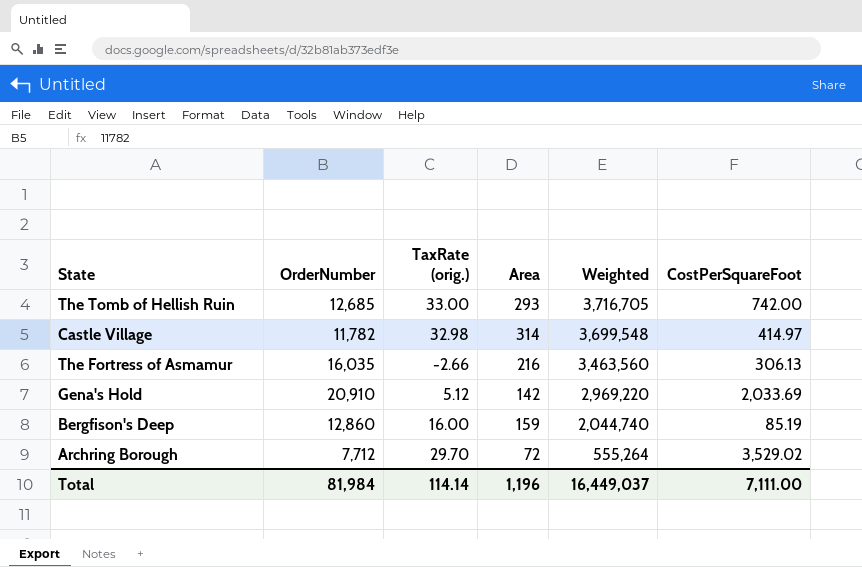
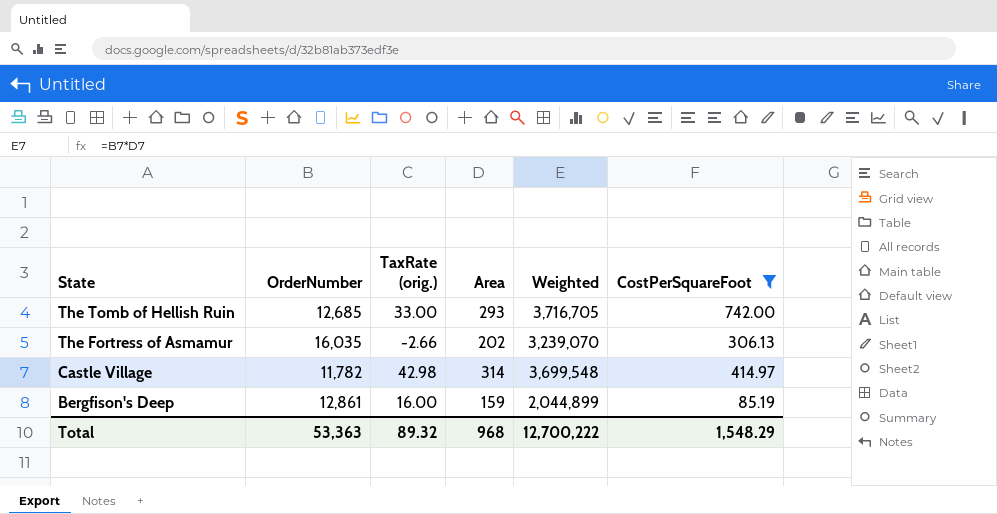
filter: none -> CostPerSquareFoot <= 742.00
row order: Weighted descending -> State descending
The Fortress of Asmamur | Area: 216 -> 202
The Fortress of Asmamur | Weighted: 3,463,560 -> 3,239,070
Castle Village | TaxRate (orig.): 32.98 -> 42.98
Bergfison's Deep | OrderNumber: 12,860 -> 12,861
Bergfison's Deep | Weighted: 2,044,740 -> 2,044,899
Total | OrderNumber: 81,984 -> 53,363
Total | TaxRate (orig.): 114.14 -> 89.32
Total | Area: 1,196 -> 968
Total | Weighted: 16,449,037 -> 12,700,222
Total | CostPerSquareFoot: 7,111.00 -> 1,548.29

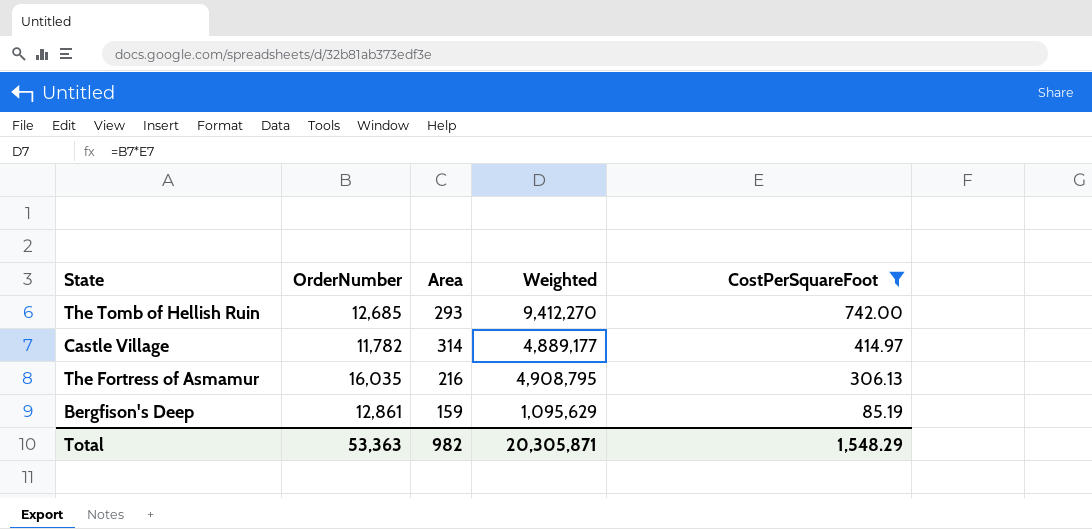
row order: State descending -> CostPerSquareFoot descending
column TaxRate (orig.) | position: 3 -> none
column Weighted | formula: [OrderNumber] * [Area] -> [OrderNumber] * [CostPerSquareFoot]
The Fortress of Asmamur | Area: 202 -> 216
Total | Area: 968 -> 982
Total | Weighted: 12,700,222 -> 20,305,871

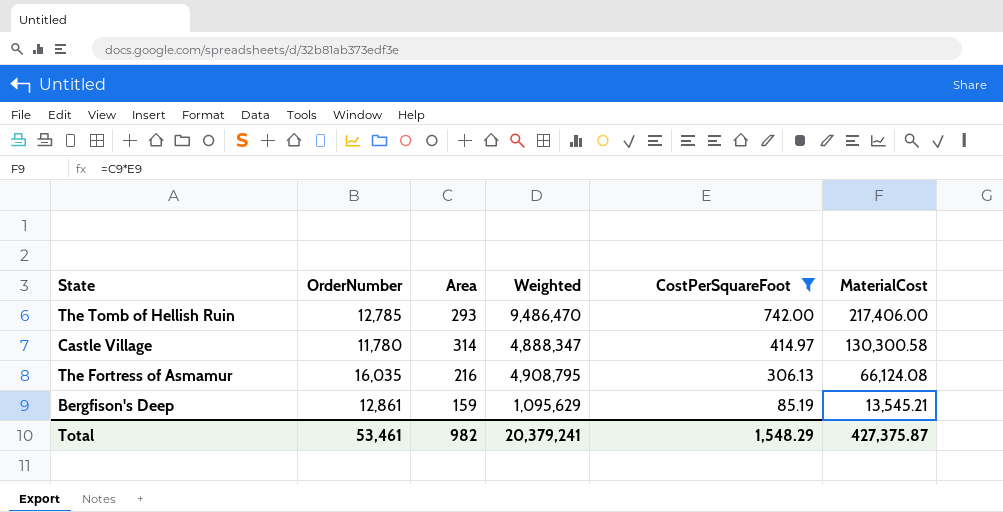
column MaterialCost | formula: none -> [Area] * [CostPerSquareFoot]
The Tomb of Hellish Ruin | OrderNumber: 12,685 -> 12,785
The Tomb of Hellish Ruin | Weighted: 9,412,270 -> 9,486,470
Castle Village | OrderNumber: 11,782 -> 11,780
Castle Village | Weighted: 4,889,177 -> 4,888,347
Total | OrderNumber: 53,363 -> 53,461
Total | Weighted: 20,305,871 -> 20,379,241

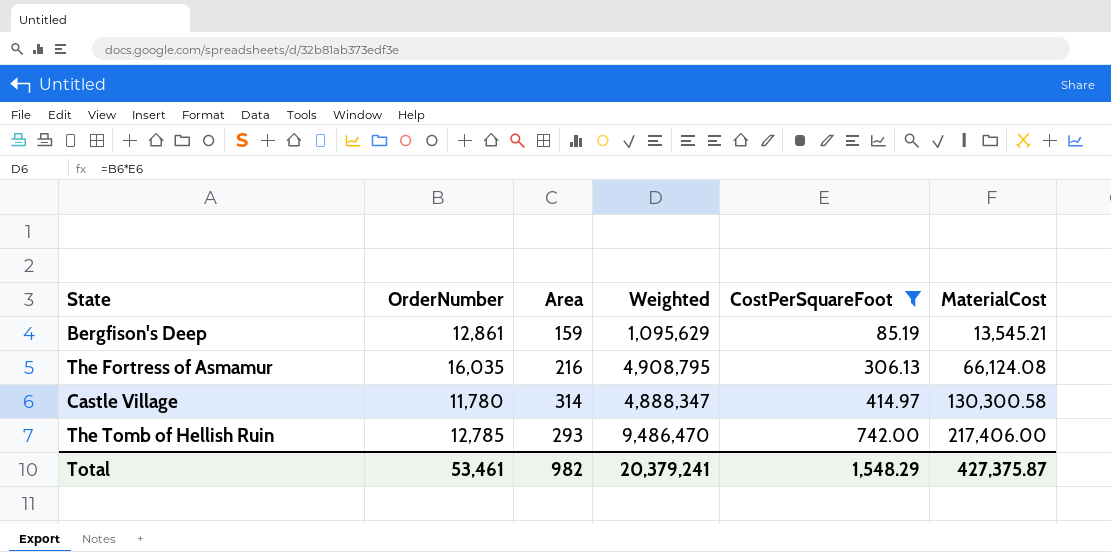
row order: CostPerSquareFoot descending -> CostPerSquareFoot ascending

